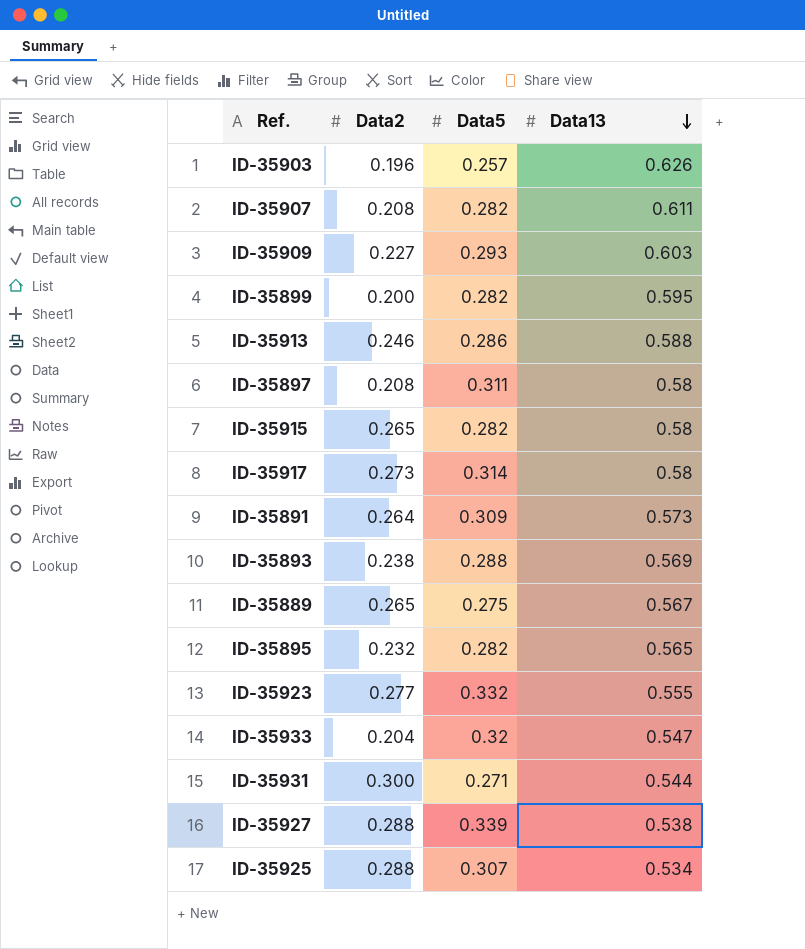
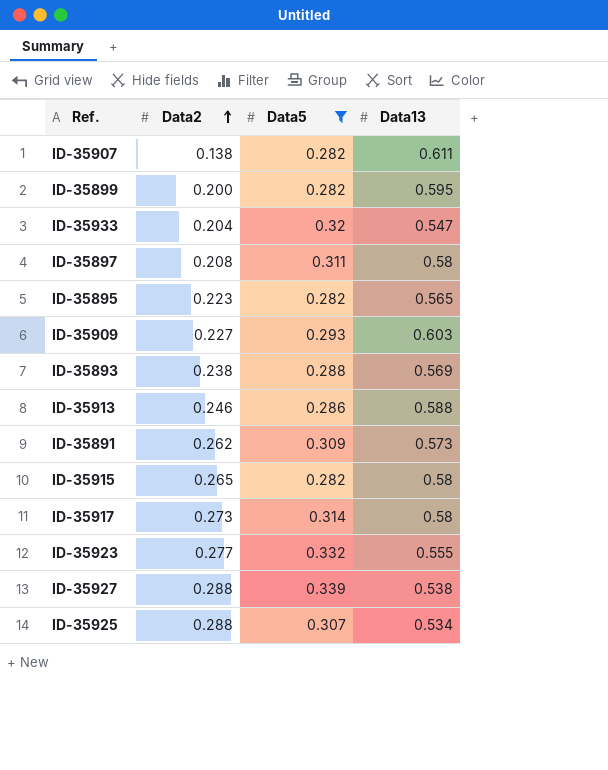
filter: none -> Data5 >= 0.282
row order: Data13 descending -> Data2 ascending
ID-35907 | Data2: 0.208 -> 0.138
ID-35895 | Data2: 0.232 -> 0.223
ID-35891 | Data2: 0.264 -> 0.262

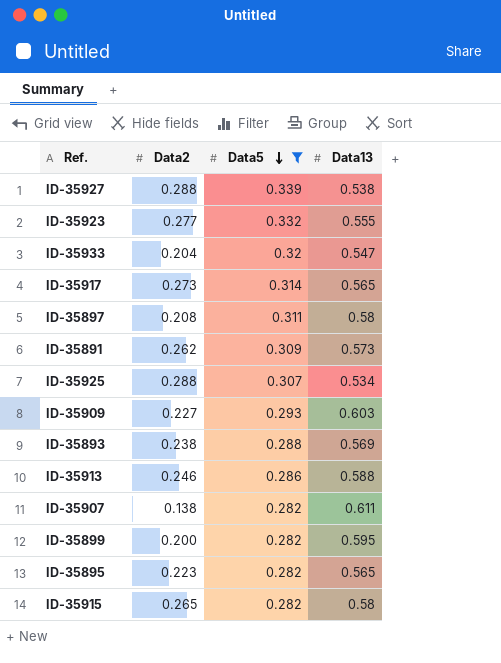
row order: Data2 ascending -> Data5 descending
ID-35917 | Data13: 0.58 -> 0.565

